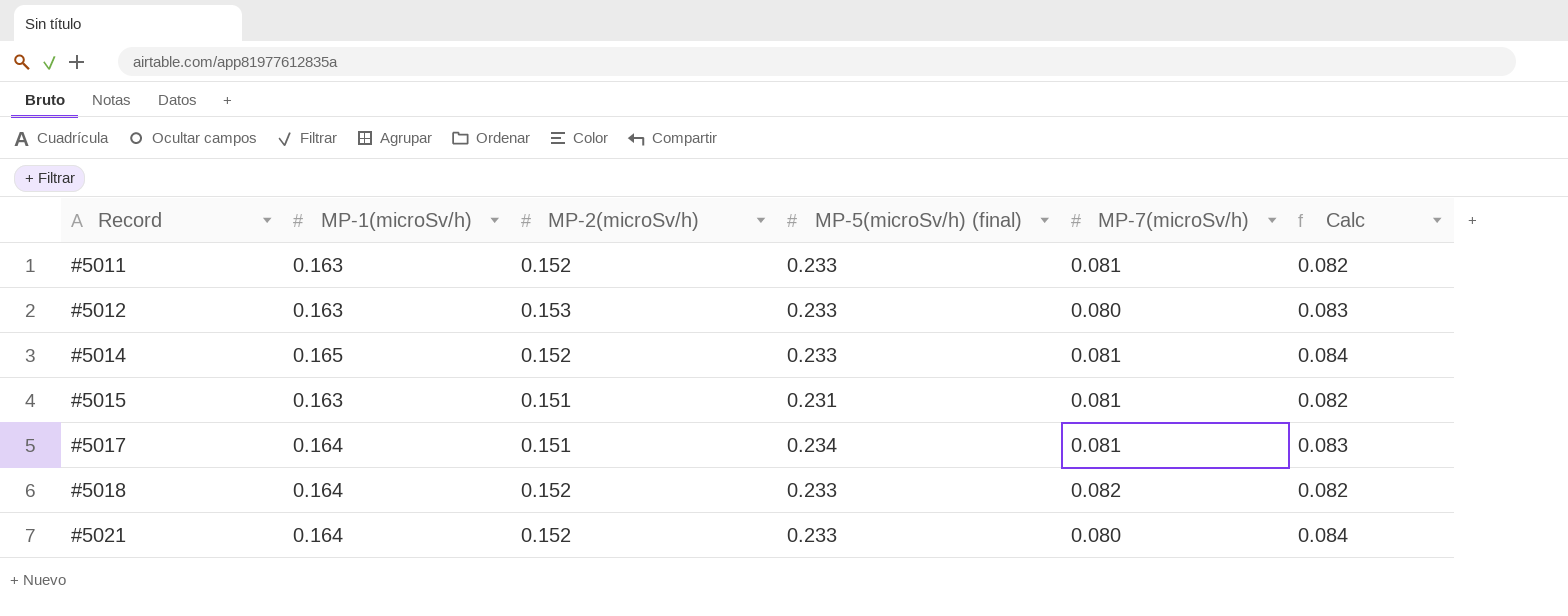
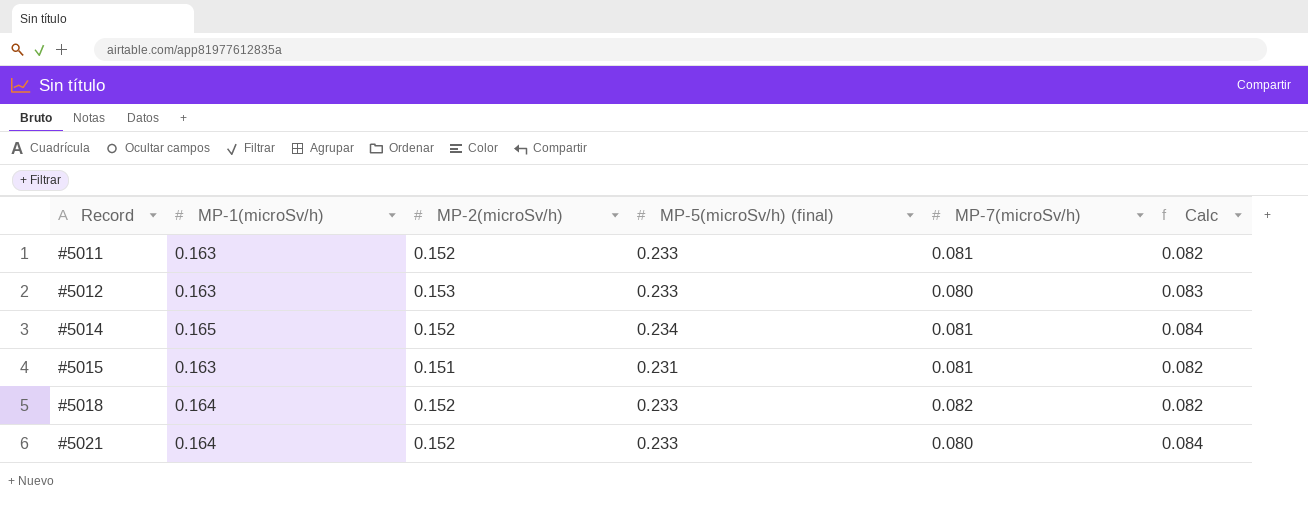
row #5017: 0.164 | 0.151 | 0.234 | 0.081 | 0.083 -> none
#5014 | MP-5(microSv/h) (final): 0.233 -> 0.234

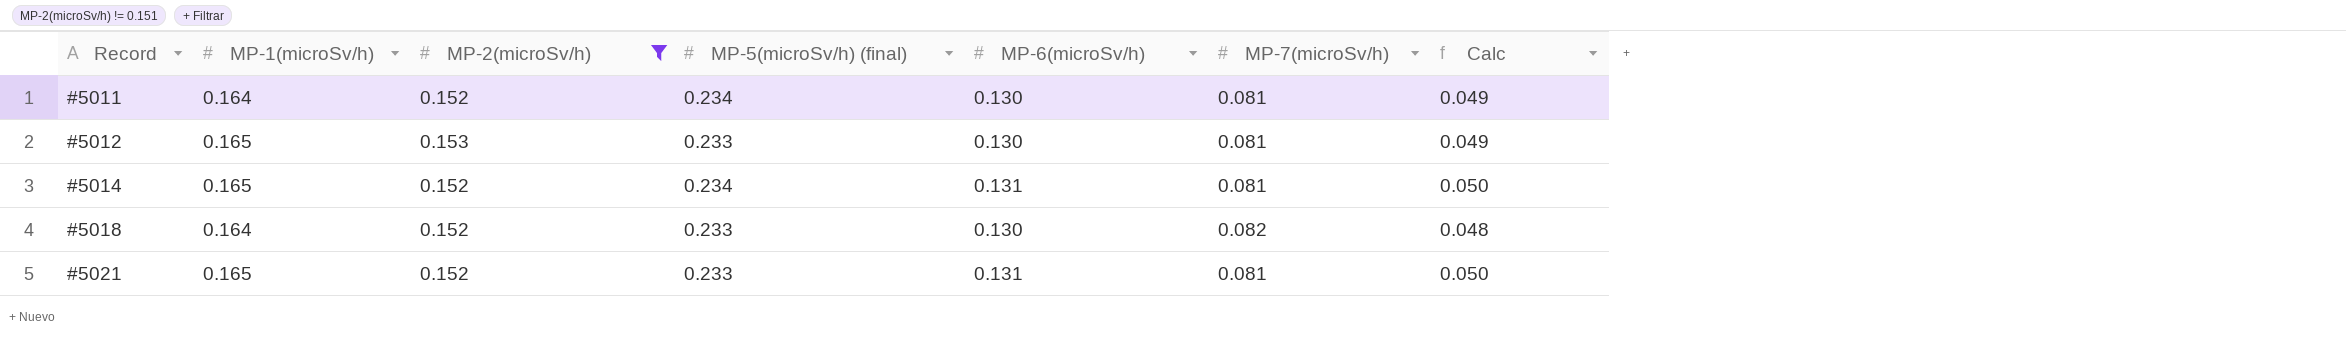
filter: none -> MP-2(microSv/h) != 0.151
column MP-6(microSv/h) | position: none -> 5
column Calc | formula: [MP-1(microSv/h)] - [MP-7(microSv/h)] -> [MP-6(microSv/h)] - [MP-7(microSv/h)]
#5011 | MP-1(microSv/h): 0.163 -> 0.164
#5011 | MP-5(microSv/h) (final): 0.233 -> 0.234
#5012 | MP-1(microSv/h): 0.163 -> 0.165
#5012 | MP-7(microSv/h): 0.080 -> 0.081
#5021 | MP-1(microSv/h): 0.164 -> 0.165
#5021 | MP-7(microSv/h): 0.080 -> 0.081

